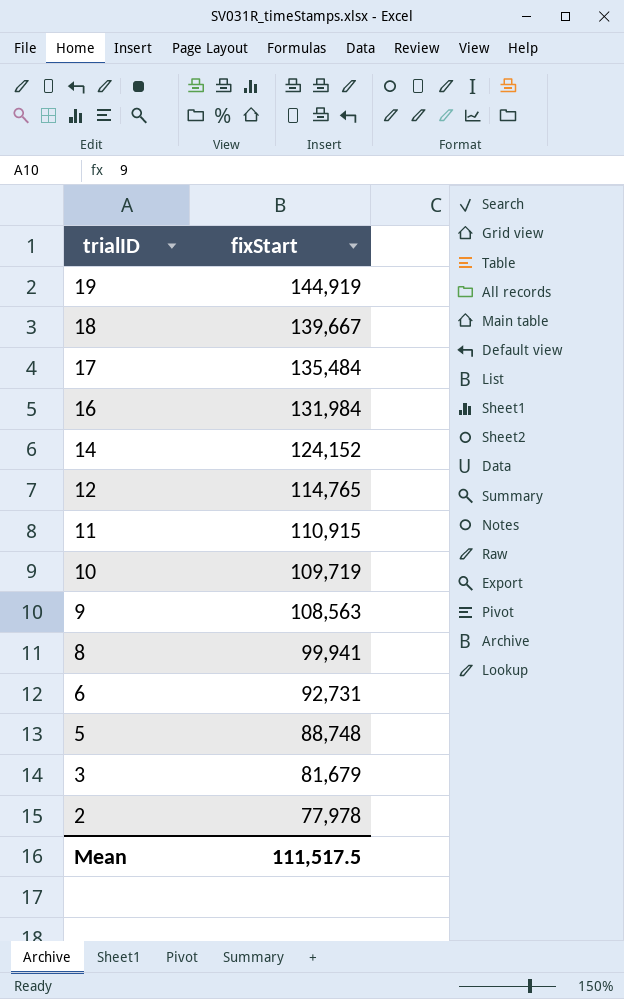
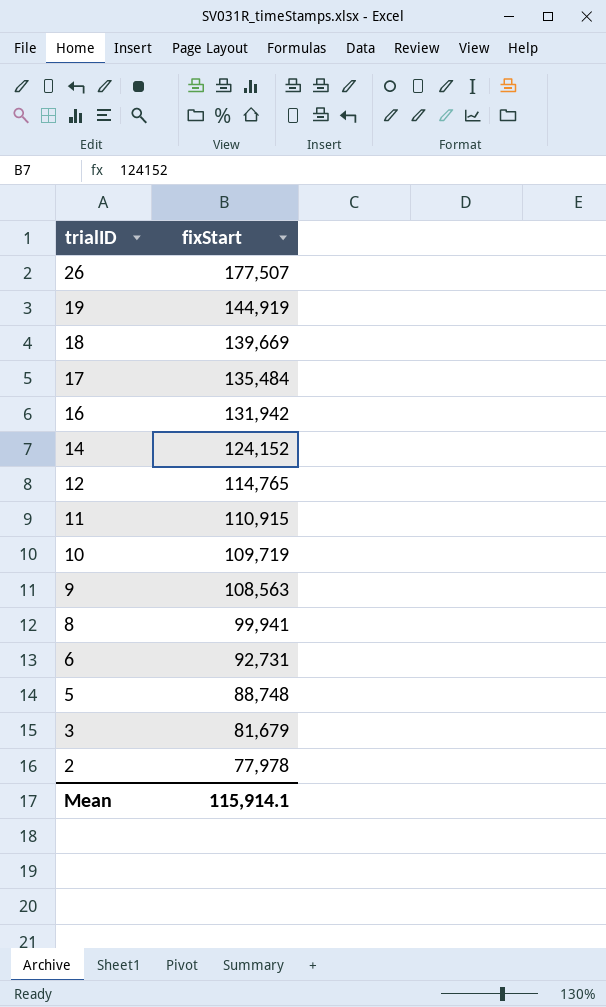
row 26: none -> 177,507
18 | fixStart: 139,667 -> 139,669
16 | fixStart: 131,984 -> 131,942
Mean | fixStart: 111,517.5 -> 115,914.1

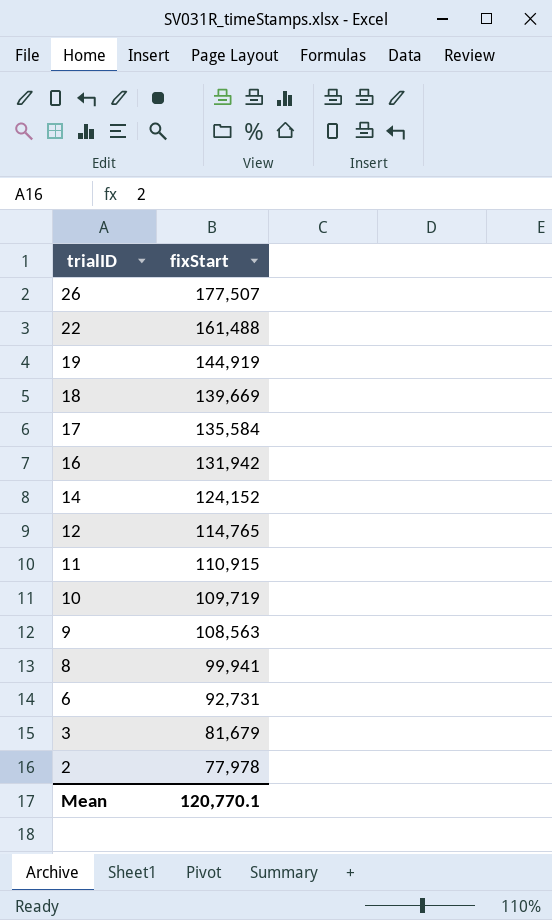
row 5: 88,748 -> none
row 22: none -> 161,488
17 | fixStart: 135,484 -> 135,584
Mean | fixStart: 115,914.1 -> 120,770.1

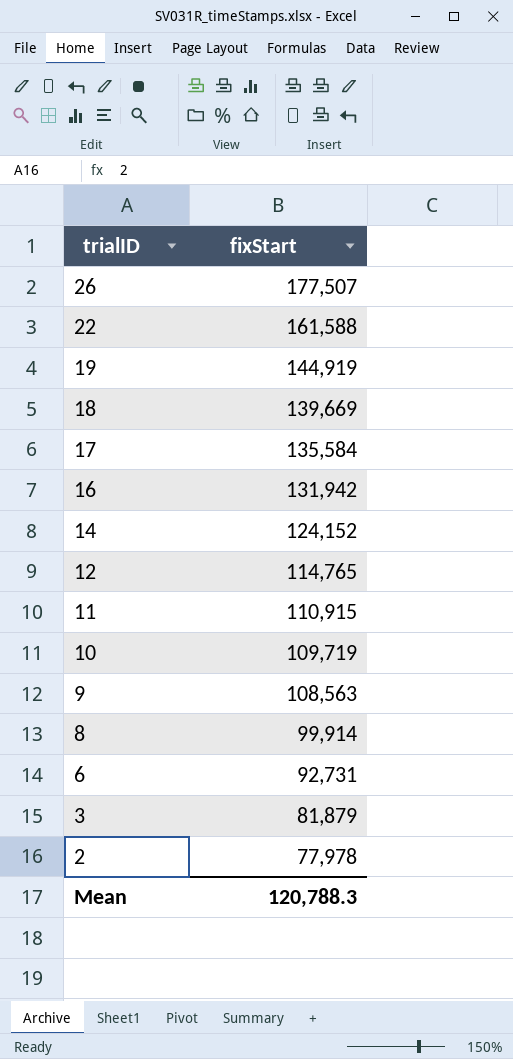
22 | fixStart: 161,488 -> 161,588
8 | fixStart: 99,941 -> 99,914
3 | fixStart: 81,679 -> 81,879
Mean | fixStart: 120,770.1 -> 120,788.3

